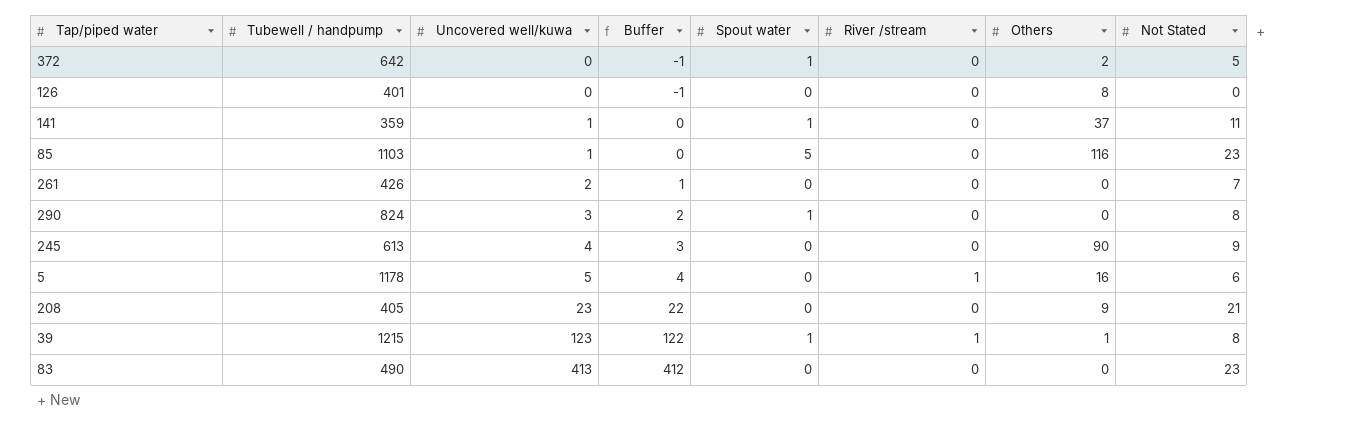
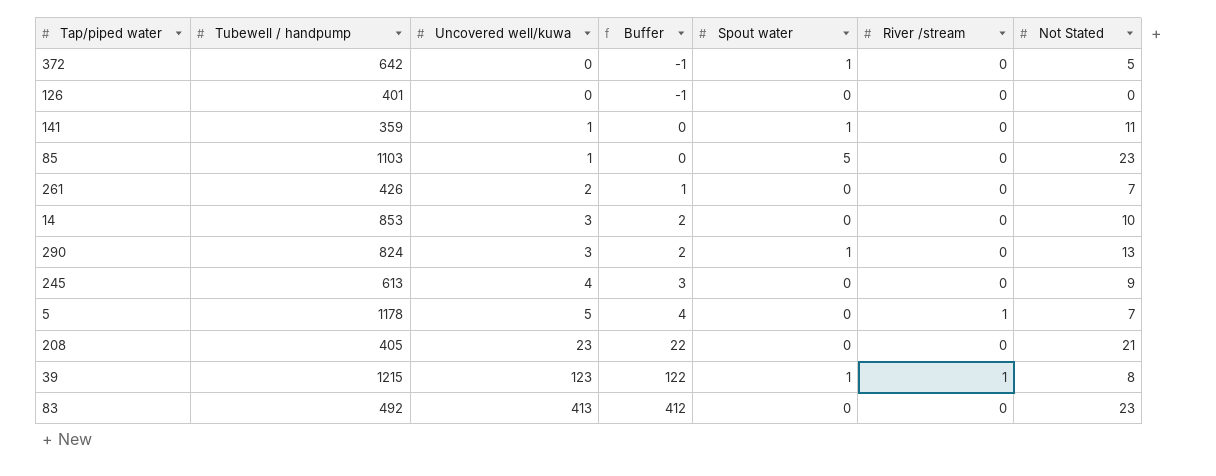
column Others | position: 7 -> none
row 14: none -> 853 | 3 | 2 | 0 | 0 | 10
290 | Not Stated: 8 -> 13
5 | Not Stated: 6 -> 7
83 | Tubewell / handpump: 490 -> 492

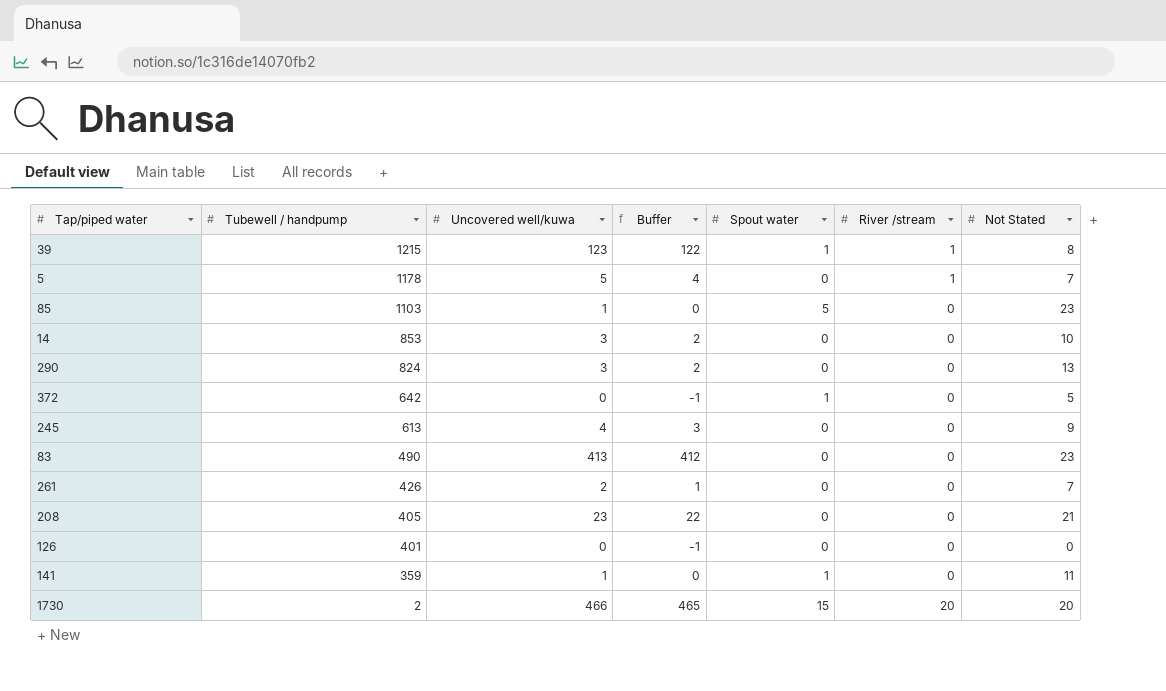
row order: Uncovered well/kuwa ascending -> Tubewell / handpump descending
290 | Spout water: 1 -> 0
83 | Tubewell / handpump: 492 -> 490
row 1730: none -> 2 | 466 | 465 | 15 | 20 | 20

